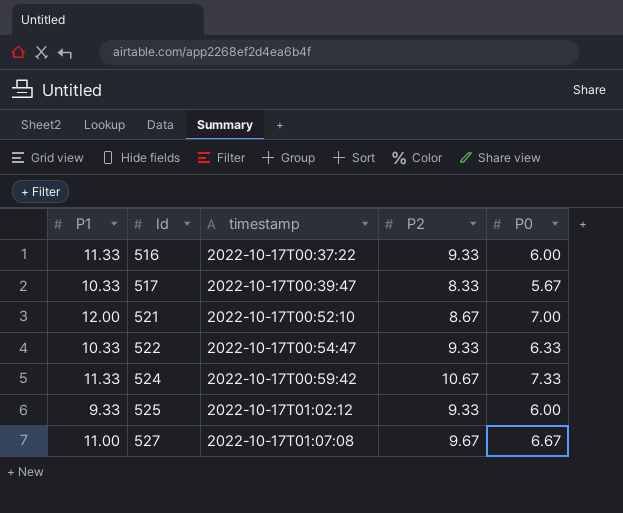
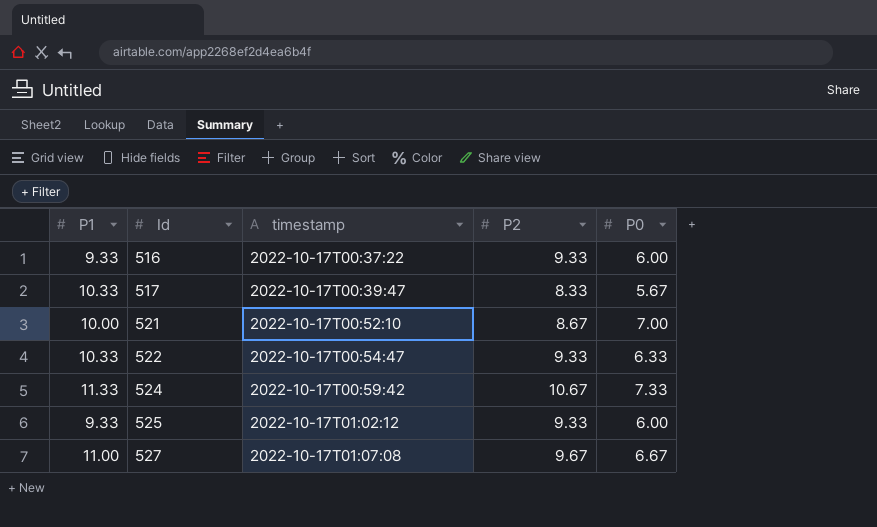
516 | P1: 11.33 -> 9.33
521 | P1: 12.00 -> 10.00

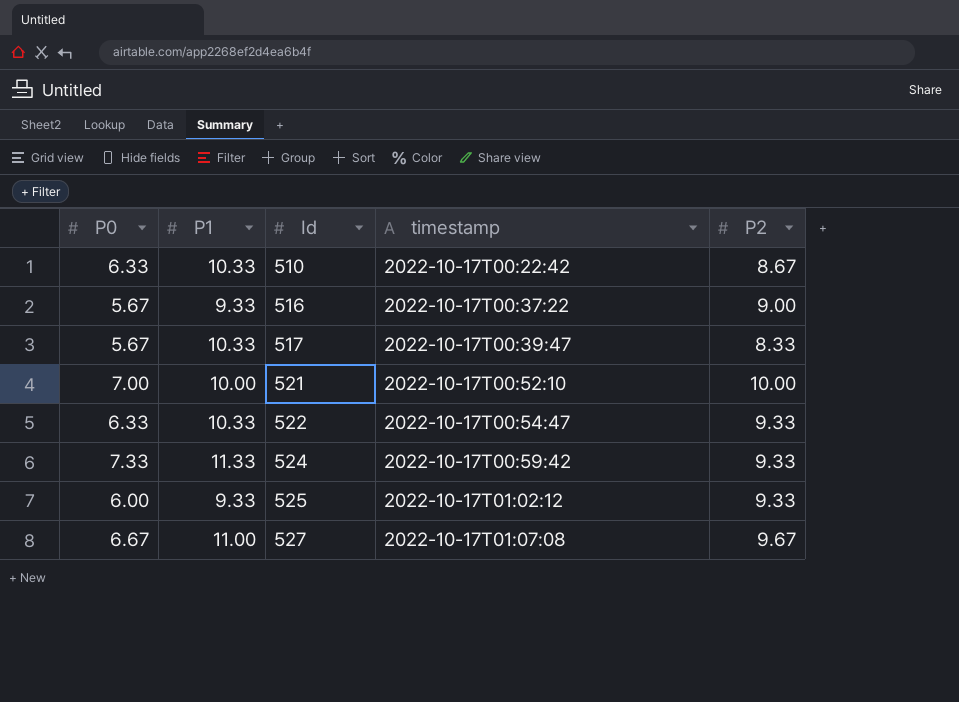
column P0 | position: 5 -> 1
row 510: none -> 6.33 | 10.33 | 2022-10-17T00:22:42 | 8.67
516 | P0: 6.00 -> 5.67
516 | P2: 9.33 -> 9.00
521 | P2: 8.67 -> 10.00
524 | P2: 10.67 -> 9.33

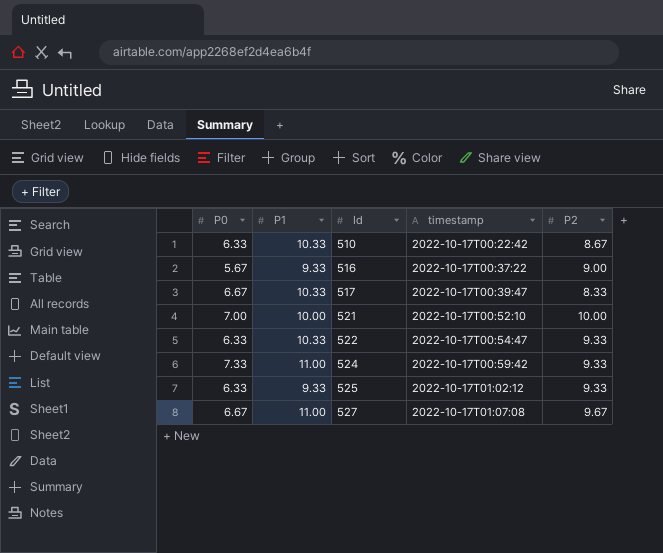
517 | P0: 5.67 -> 6.67
524 | P1: 11.33 -> 11.00
525 | P0: 6.00 -> 6.33

